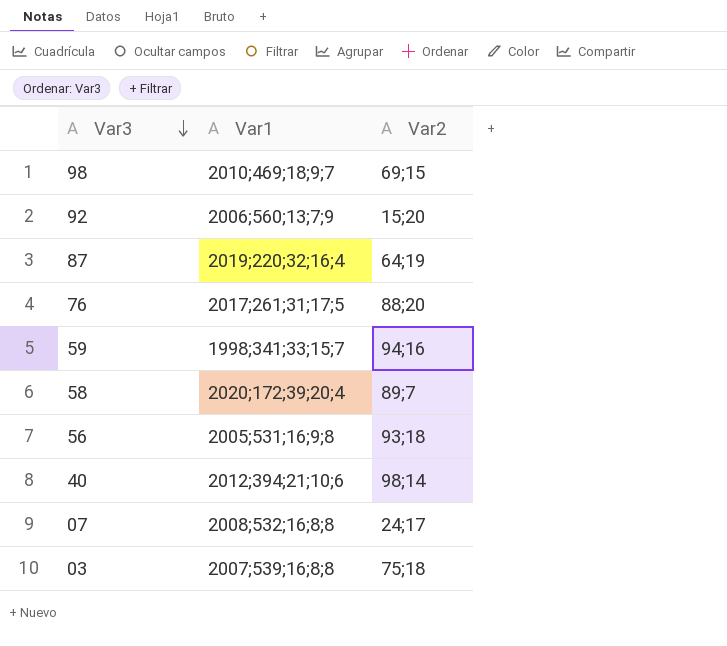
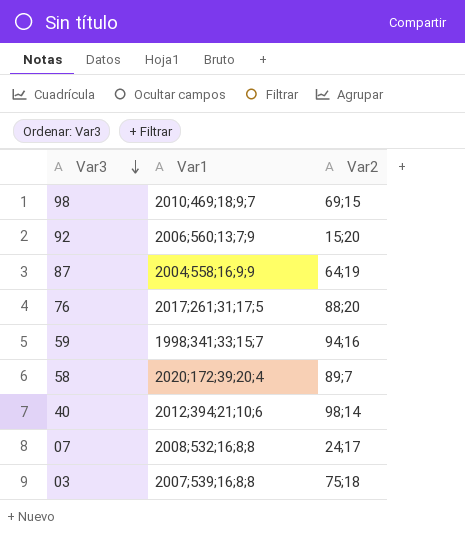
row 56: 2005;531;16;9;8 | 93;18 -> none
87 | Var1: 2019;220;32;16;4 -> 2004;558;16;9;9

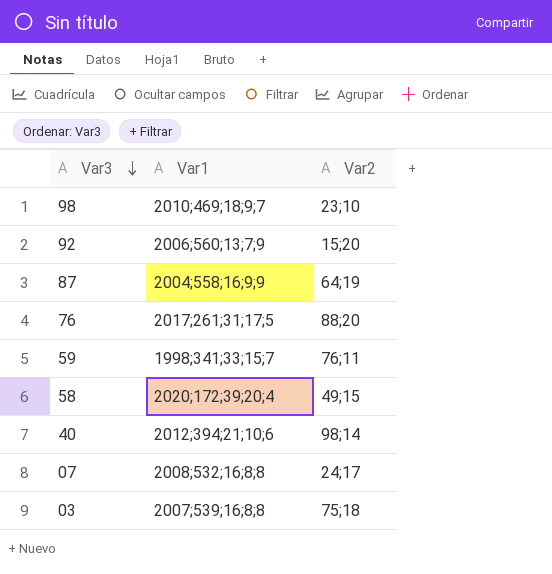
98 | Var2: 69;15 -> 23;10
59 | Var2: 94;16 -> 76;11
58 | Var2: 89;7 -> 49;15

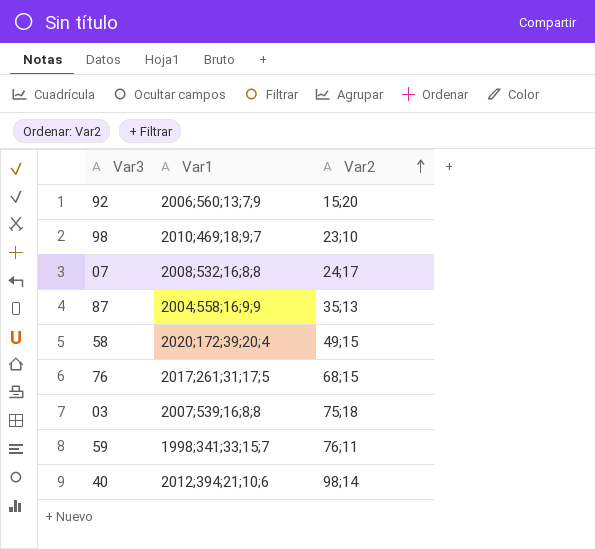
row order: Var3 descending -> Var2 ascending
87 | Var2: 64;19 -> 35;13
76 | Var2: 88;20 -> 68;15

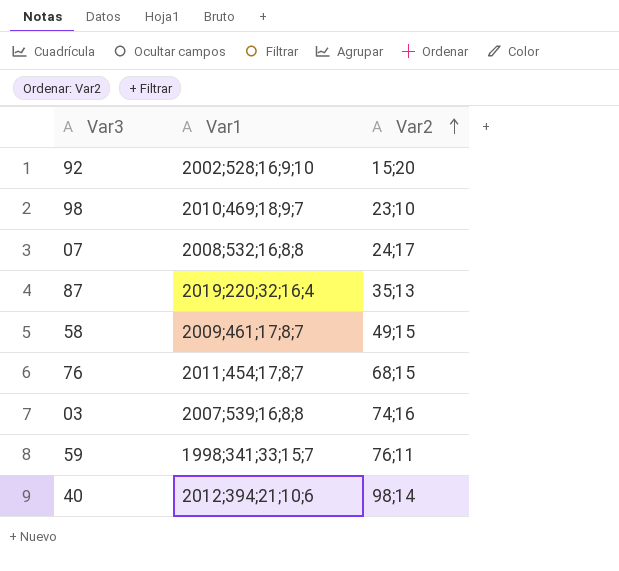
92 | Var1: 2006;560;13;7;9 -> 2002;528;16;9;10
87 | Var1: 2004;558;16;9;9 -> 2019;220;32;16;4
58 | Var1: 2020;172;39;20;4 -> 2009;461;17;8;7
76 | Var1: 2017;261;31;17;5 -> 2011;454;17;8;7
03 | Var2: 75;18 -> 74;16

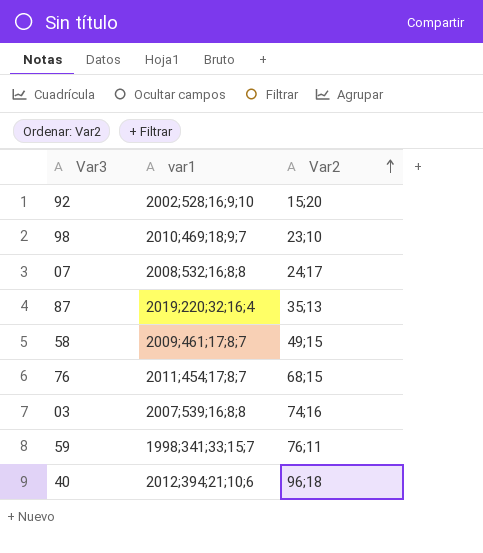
column name: Var1 -> var1
40 | Var2: 98;14 -> 96;18

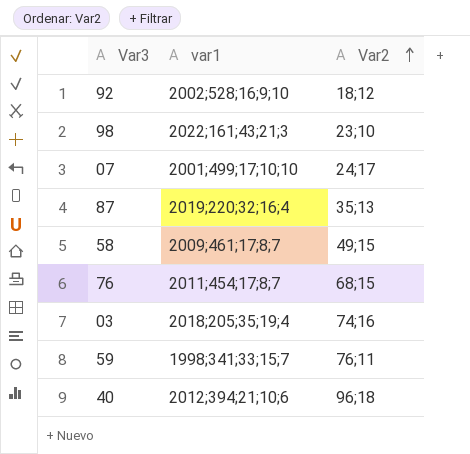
92 | Var2: 15;20 -> 18;12
98 | var1: 2010;469;18;9;7 -> 2022;161;43;21;3
07 | var1: 2008;532;16;8;8 -> 2001;499;17;10;10
03 | var1: 2007;539;16;8;8 -> 2018;205;35;19;4

